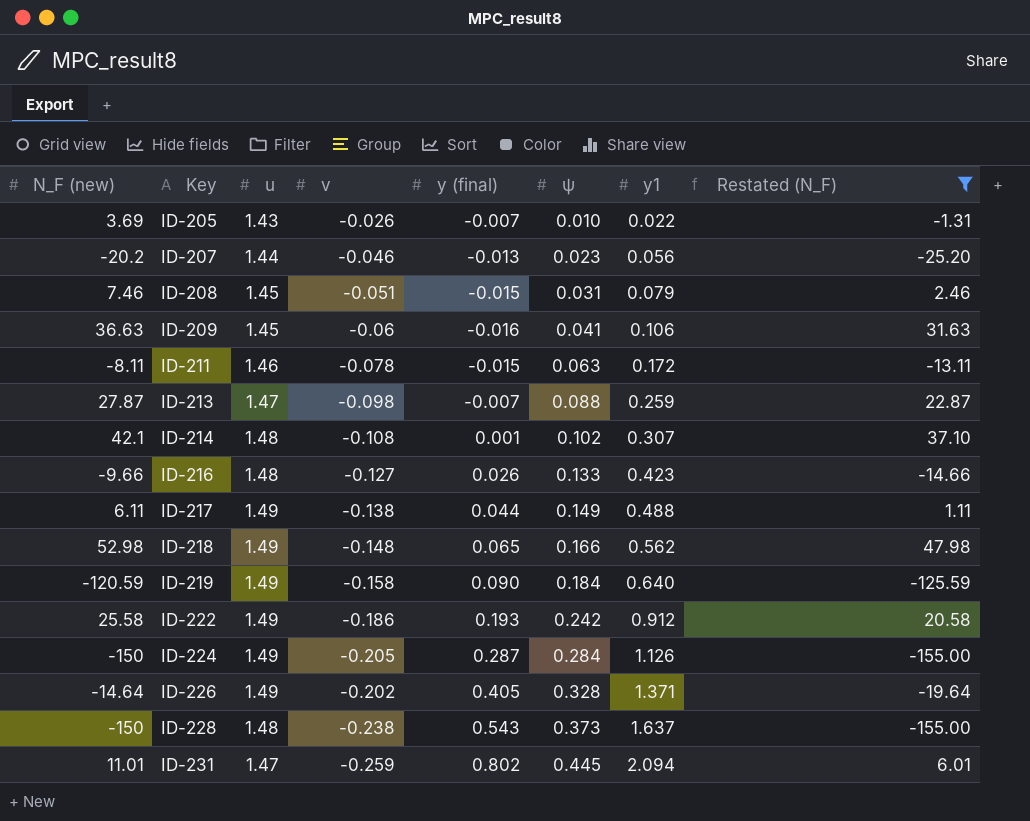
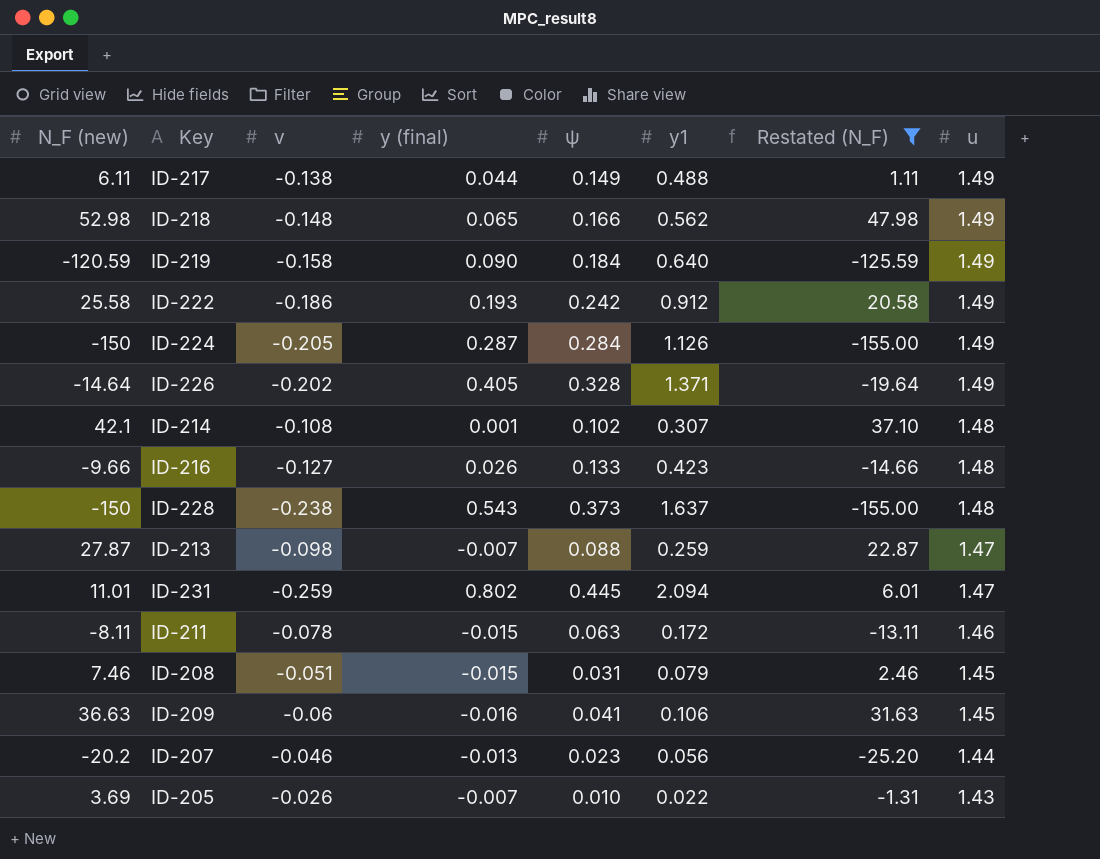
row order: Key ascending -> u descending
column u | position: 3 -> 8

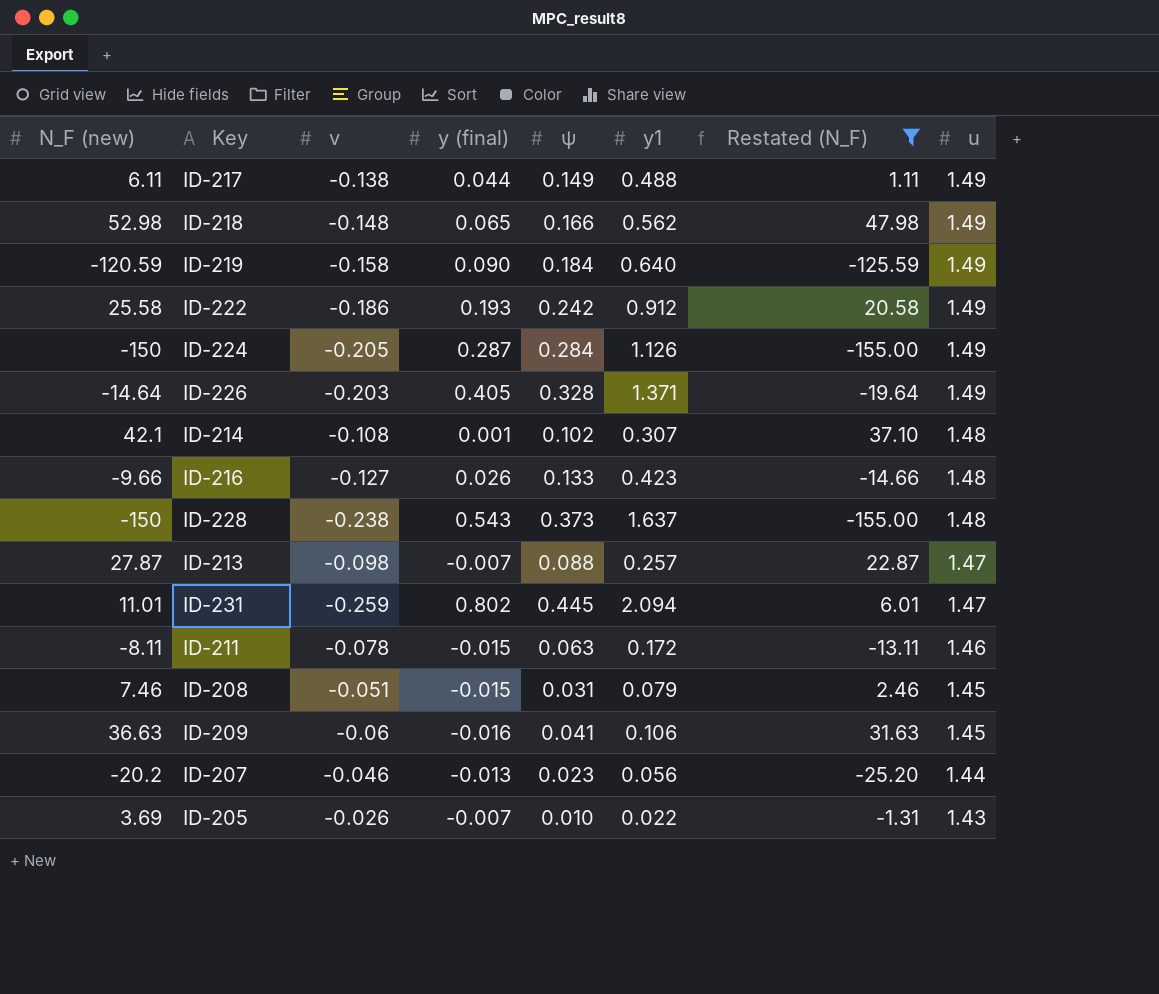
ID-226 | v: -0.202 -> -0.203
ID-213 | y1: 0.259 -> 0.257

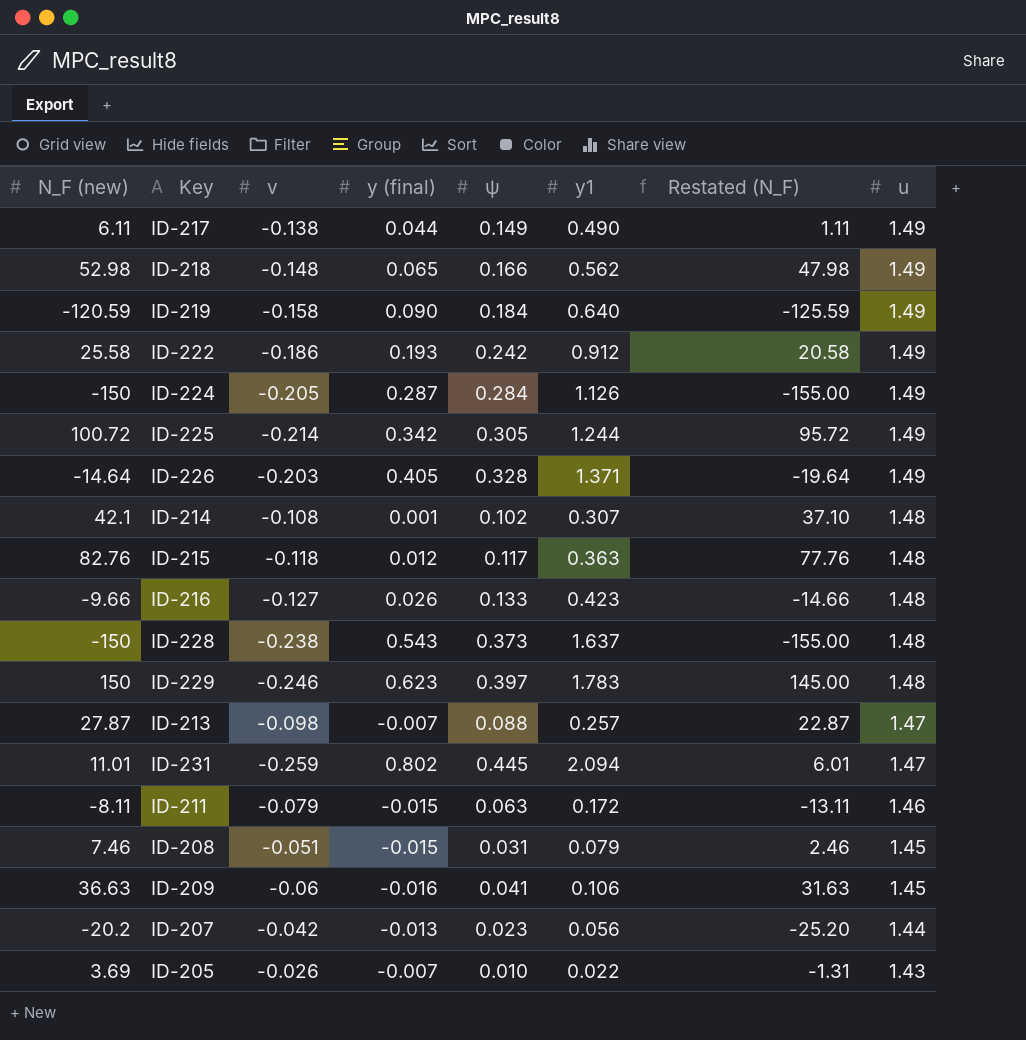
filter: Restated (N_F) <= 47.98 -> none
ID-217 | y1: 0.488 -> 0.490
ID-211 | v: -0.078 -> -0.079
ID-207 | v: -0.046 -> -0.042

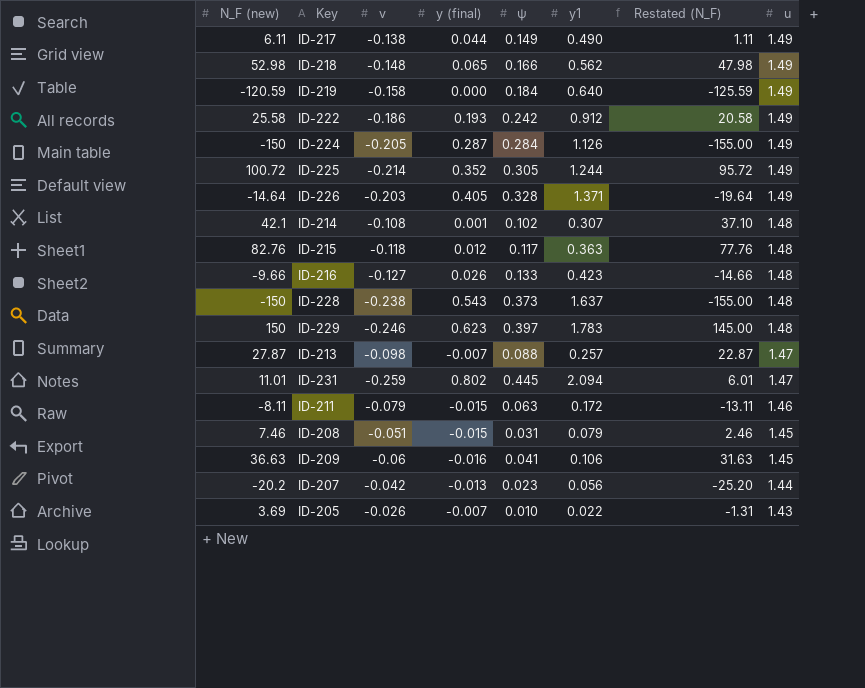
ID-219 | y (final): 0.090 -> 0.000
ID-225 | y (final): 0.342 -> 0.352

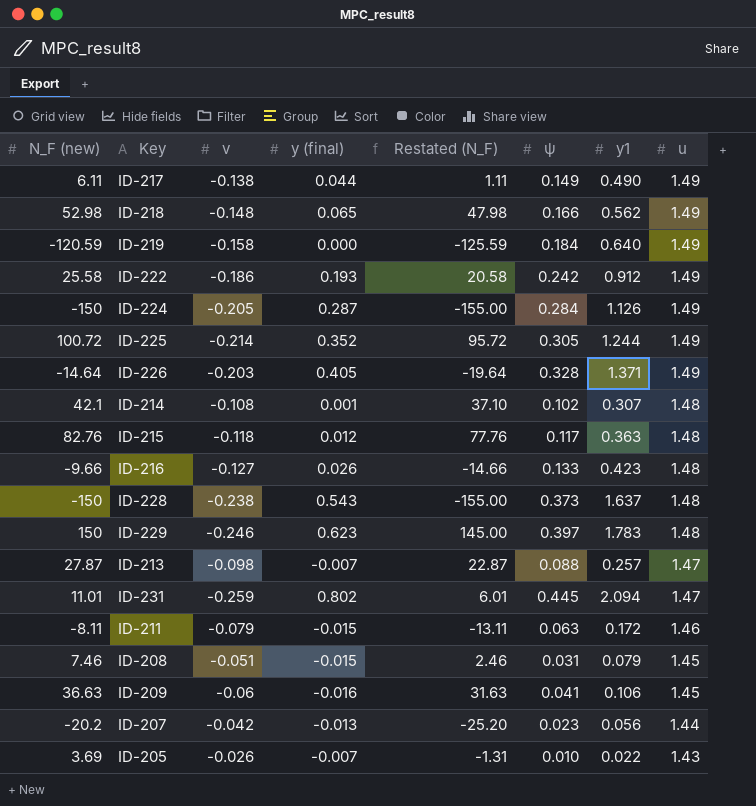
column Restated (N_F) | position: 7 -> 5

